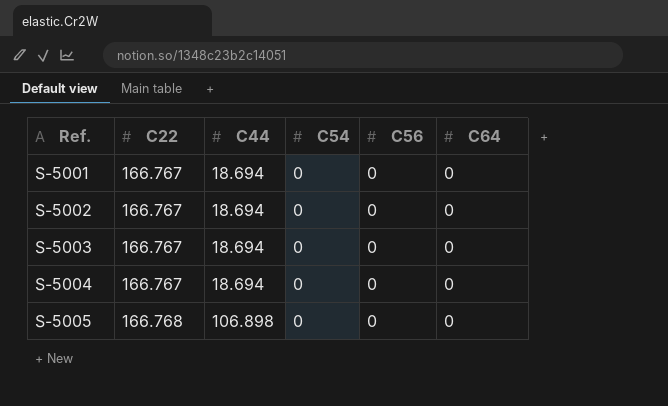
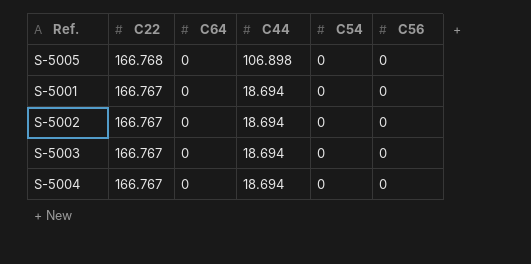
row order: Ref. ascending -> C22 descending
column C64 | position: 6 -> 3

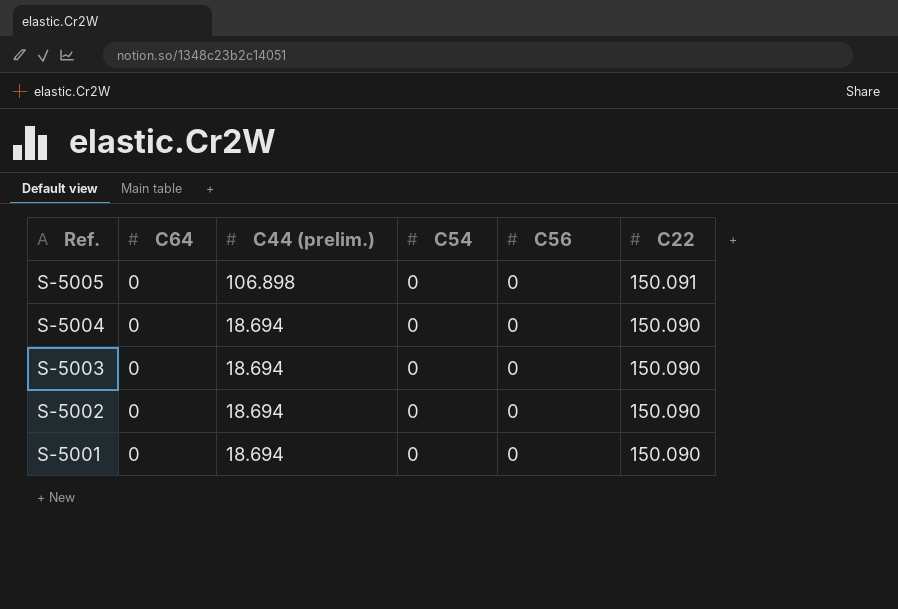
row order: C22 descending -> Ref. descending
column name: C44 -> C44 (prelim.)
column C22 | position: 2 -> 6
S-5005 | C22: 166.768 -> 150.091
S-5004 | C22: 166.767 -> 150.090
S-5003 | C22: 166.767 -> 150.090
S-5002 | C22: 166.767 -> 150.090
S-5001 | C22: 166.767 -> 150.090

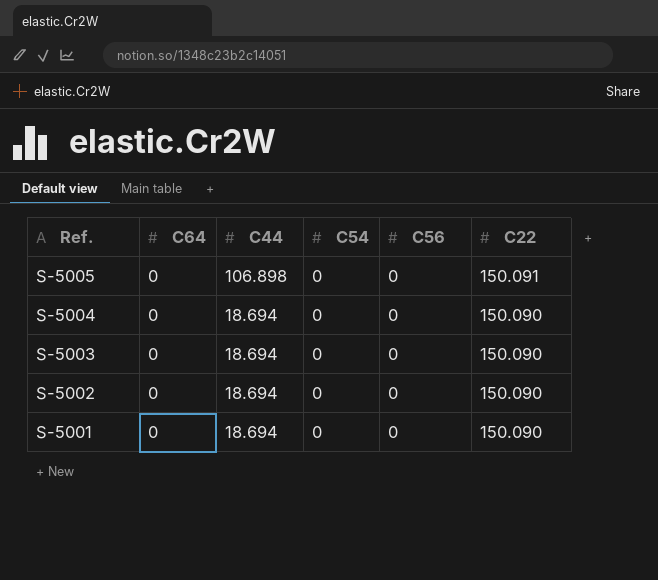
column name: C44 (prelim.) -> C44

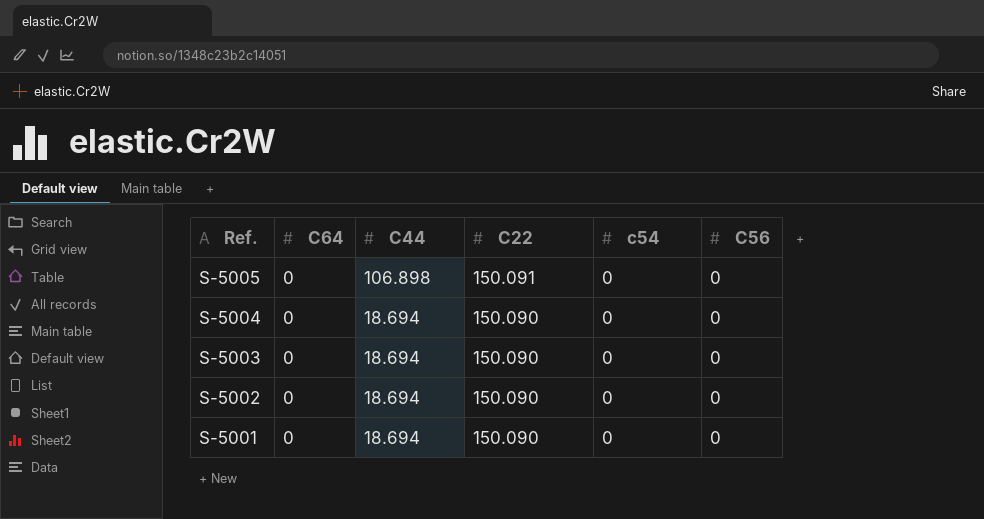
column C22 | position: 6 -> 4
column name: C54 -> c54

